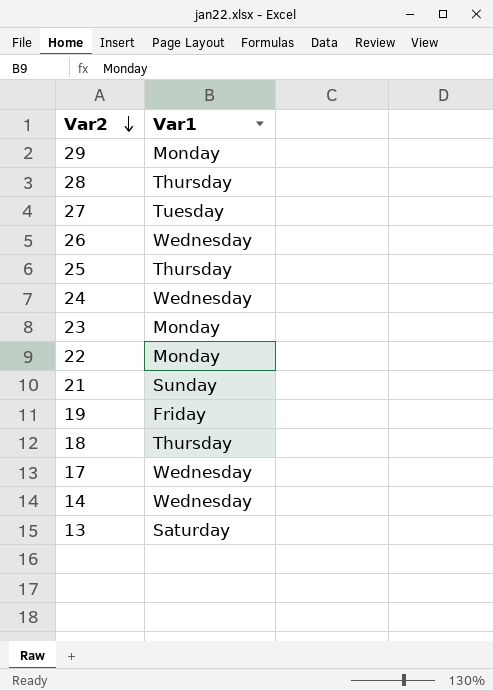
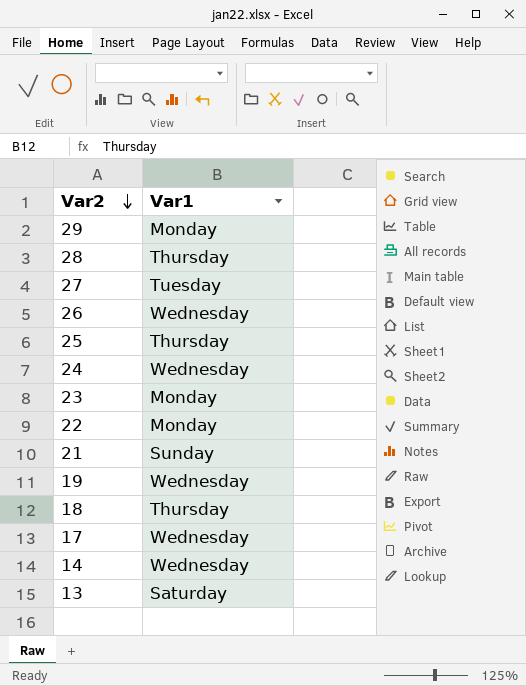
19 | Var1: Friday -> Wednesday

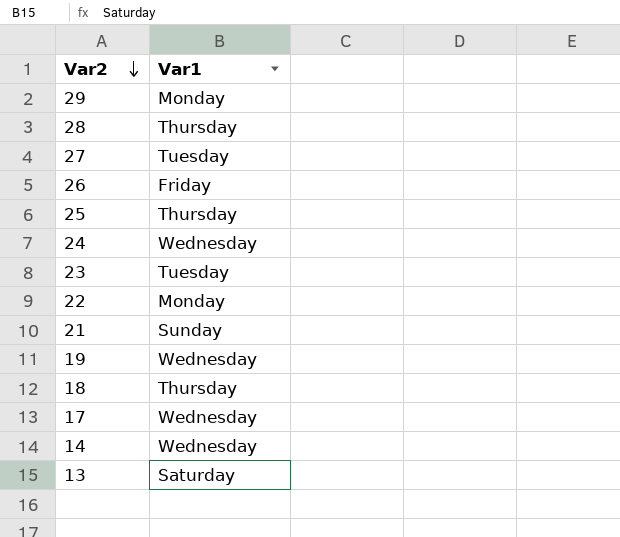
26 | Var1: Wednesday -> Friday
23 | Var1: Monday -> Tuesday

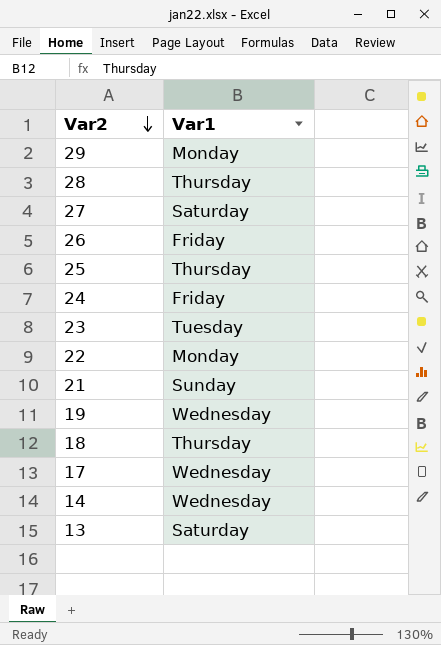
27 | Var1: Tuesday -> Saturday
24 | Var1: Wednesday -> Friday

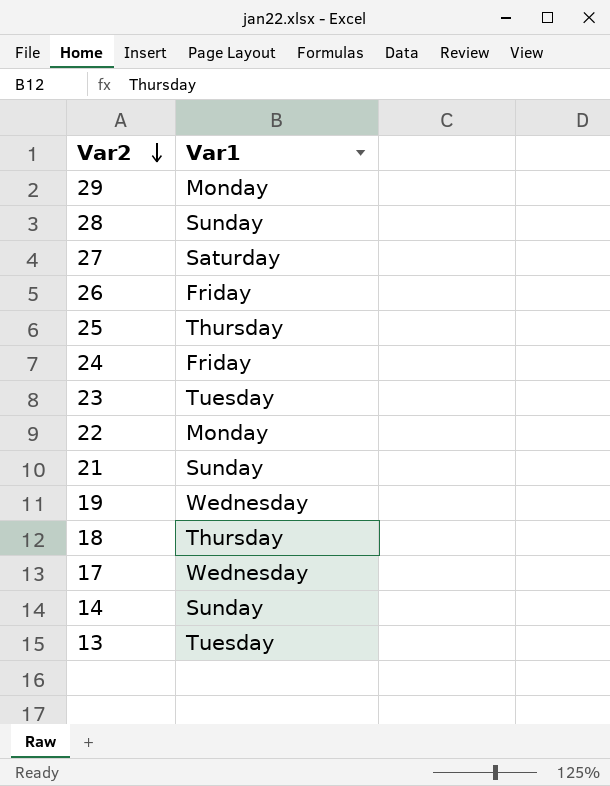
28 | Var1: Thursday -> Sunday
14 | Var1: Wednesday -> Sunday
13 | Var1: Saturday -> Tuesday

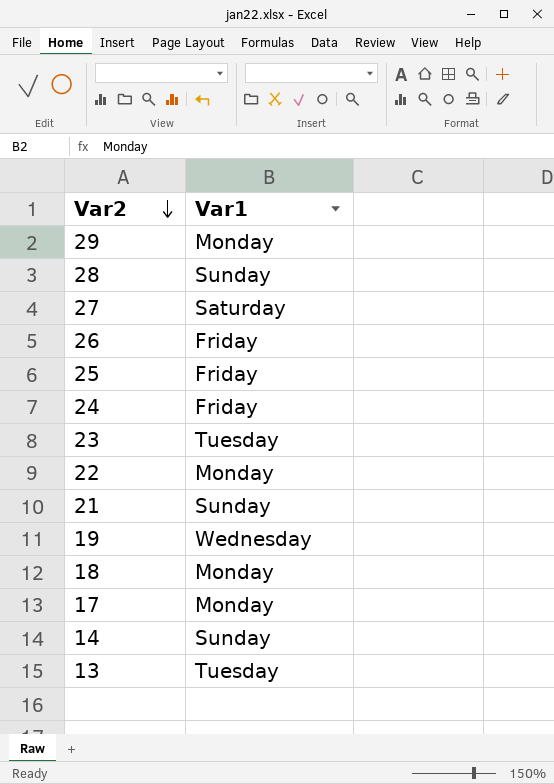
25 | Var1: Thursday -> Friday
18 | Var1: Thursday -> Monday
17 | Var1: Wednesday -> Monday

